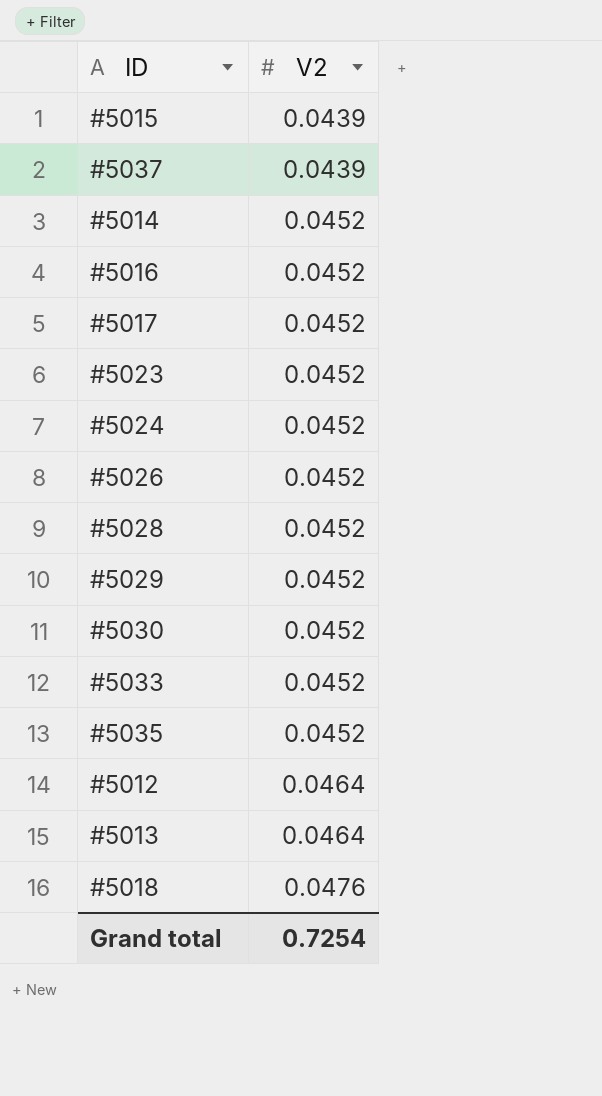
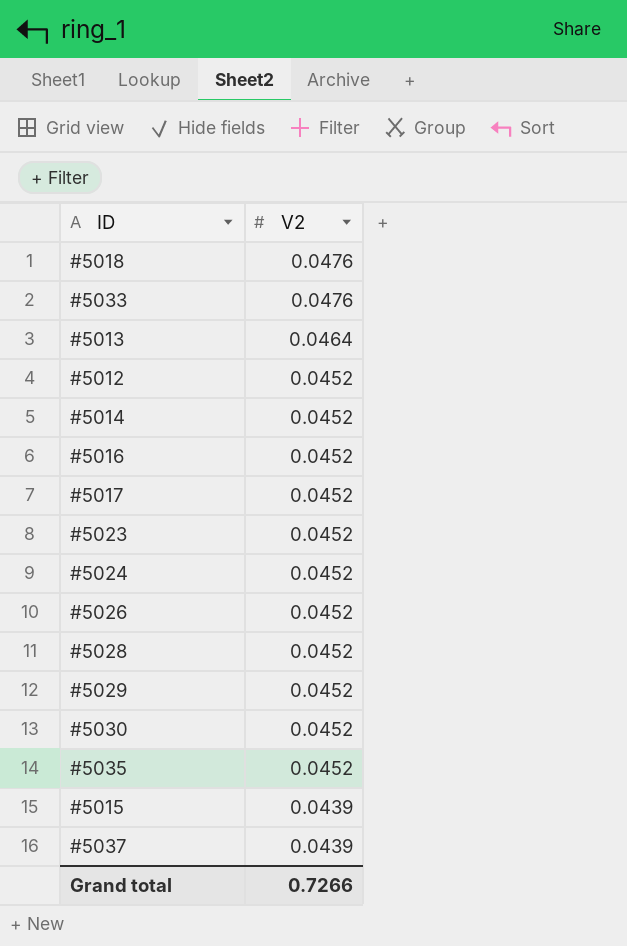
row order: V2 ascending -> V2 descending
#5033 | V2: 0.0452 -> 0.0476
#5012 | V2: 0.0464 -> 0.0452
Grand total | V2: 0.7254 -> 0.7266

